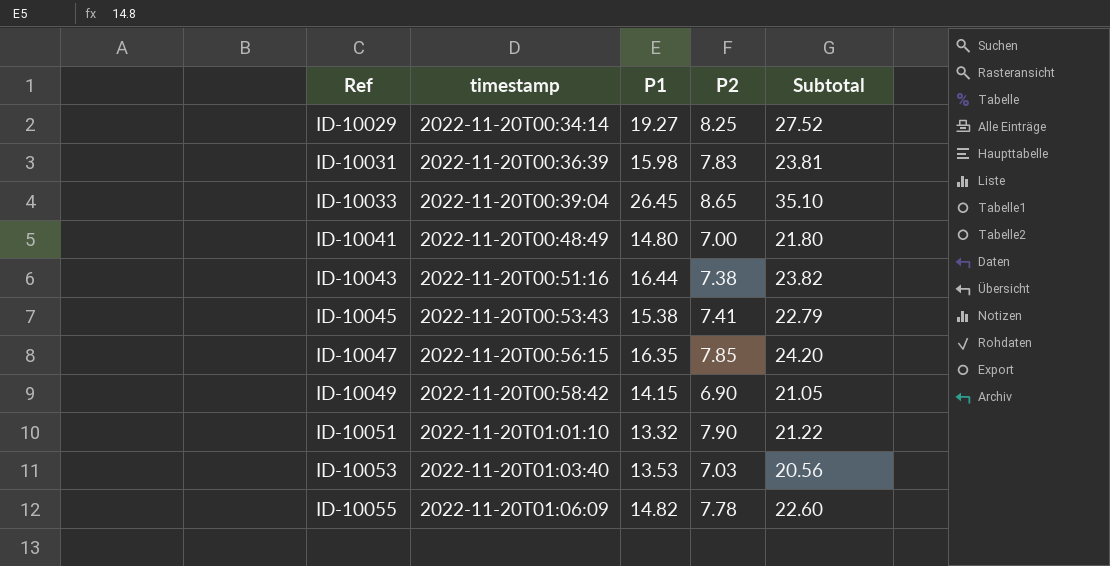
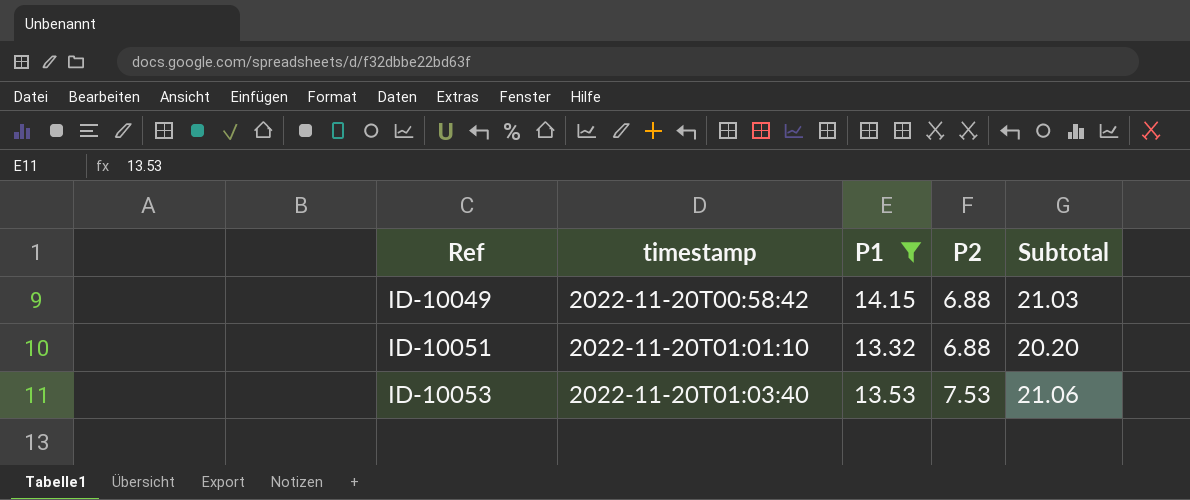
filter: none -> P1 <= 14.15
ID-10049 | P2: 6.90 -> 6.88
ID-10049 | Subtotal: 21.05 -> 21.03
ID-10051 | P2: 7.90 -> 6.88
ID-10051 | Subtotal: 21.22 -> 20.20
ID-10053 | P2: 7.03 -> 7.53
ID-10053 | Subtotal: 20.56 -> 21.06

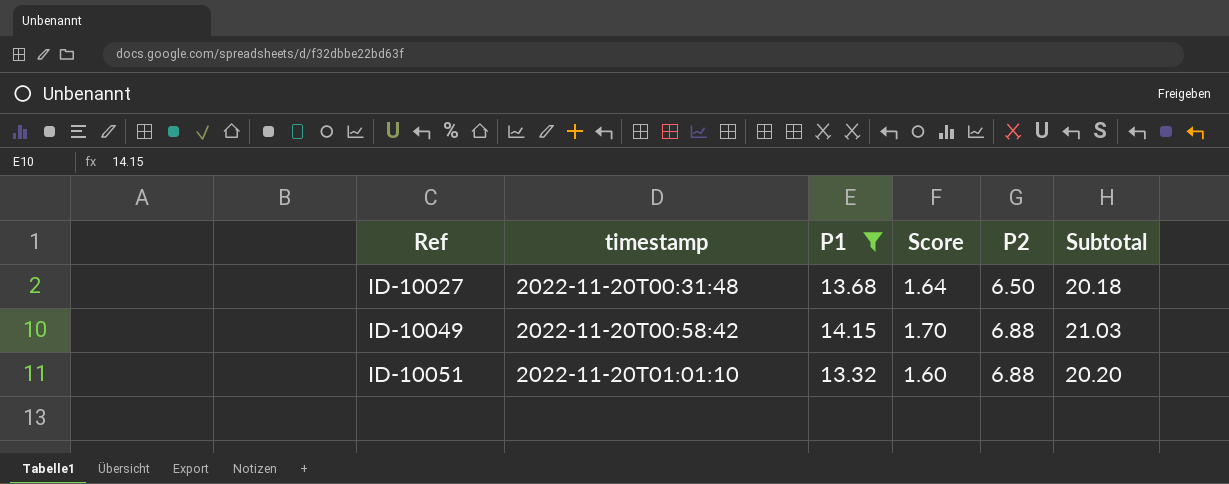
column Score | formula: none -> [P1] * 0.12
row ID-10053: 2022-11-20T01:03:40 | 13.53 | 7.53 | 21.06 -> none
row ID-10027: none -> 2022-11-20T00:31:48 | 13.68 | 1.64 | 6.50 | 20.18

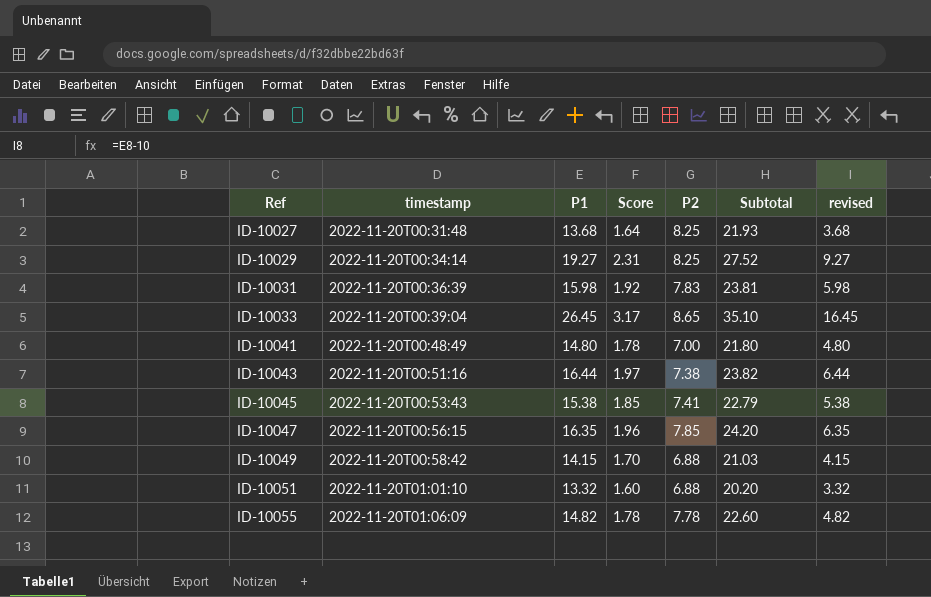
filter: P1 <= 14.15 -> none
column revised | formula: none -> [P1] - 10
ID-10027 | P2: 6.50 -> 8.25
ID-10027 | Subtotal: 20.18 -> 21.93

